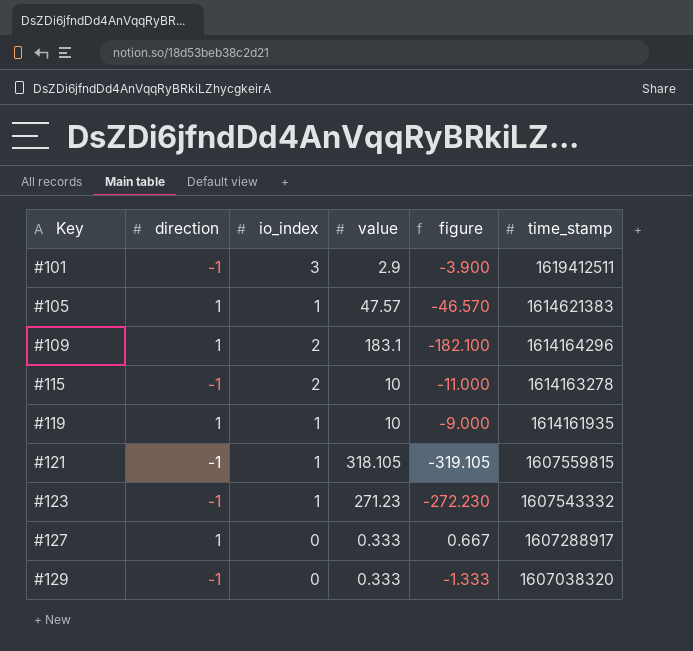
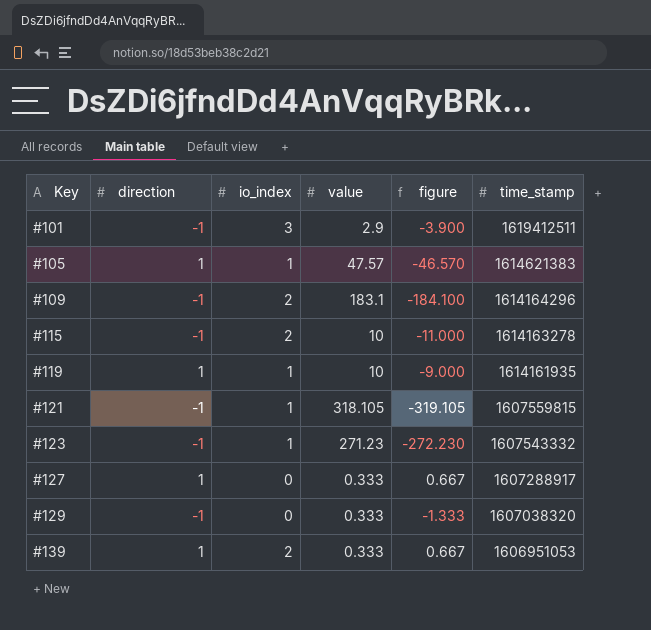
#109 | direction: 1 -> -1
#109 | figure: -182.100 -> -184.100
row #139: none -> 1 | 2 | 0.333 | 0.667 | 1606951053

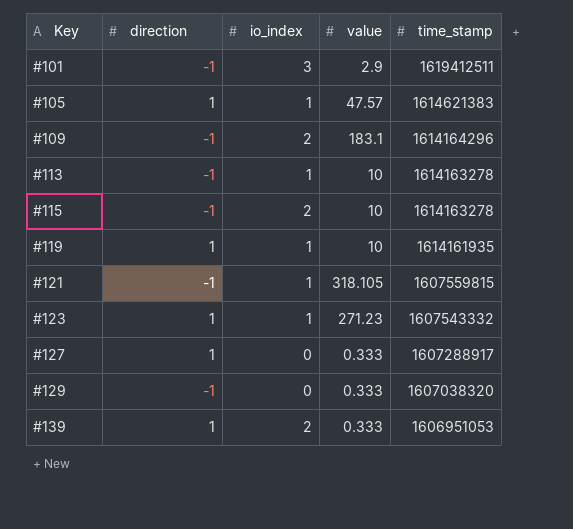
column figure | formula: [direction] - [value] -> none
row #113: none -> -1 | 1 | 10 | 1614163278
#123 | direction: -1 -> 1

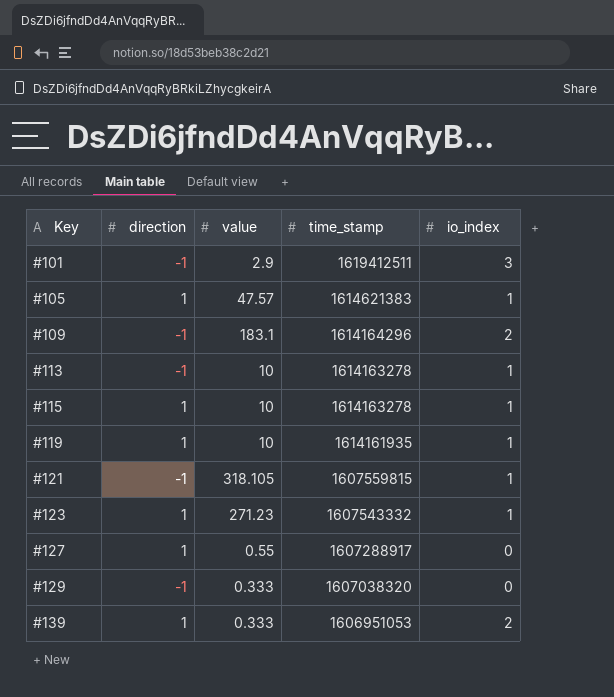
column io_index | position: 3 -> 5
#115 | direction: -1 -> 1
#115 | io_index: 2 -> 1
#127 | value: 0.333 -> 0.55

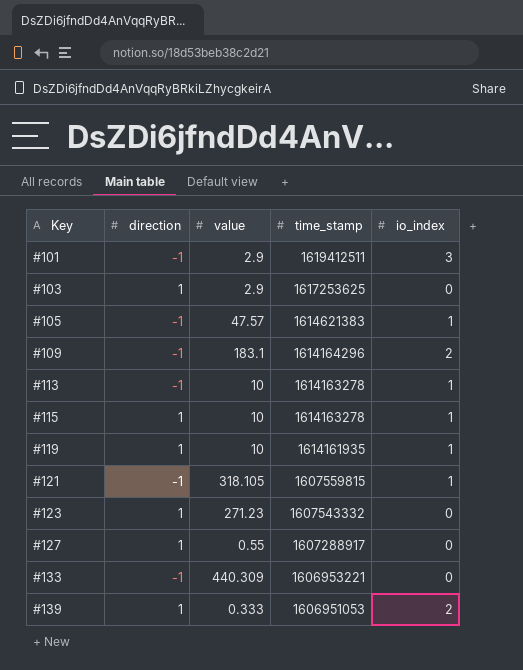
row #129: -1 | 0.333 | 1607038320 | 0 -> none
row #103: none -> 1 | 2.9 | 1617253625 | 0
#105 | direction: 1 -> -1
#123 | io_index: 1 -> 0
row #133: none -> -1 | 440.309 | 1606953221 | 0

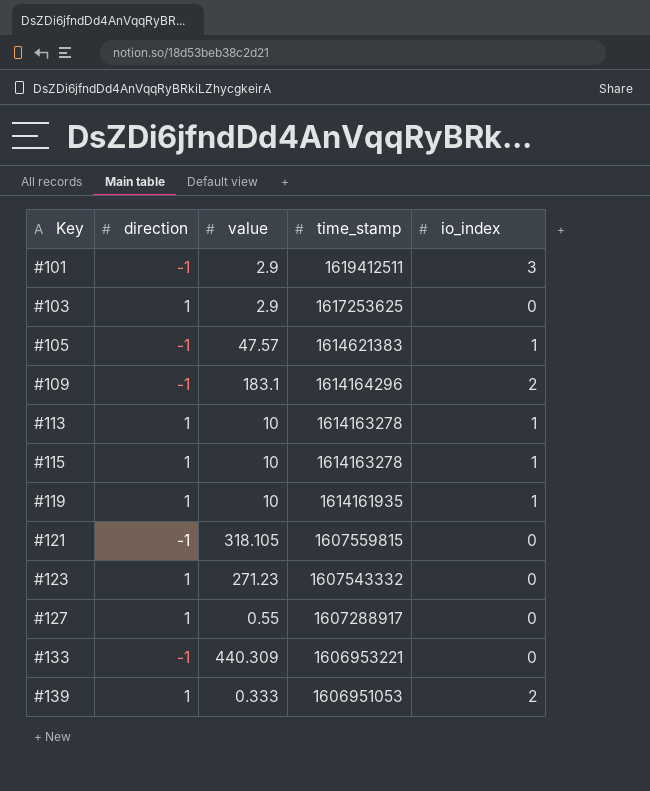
#113 | direction: -1 -> 1
#121 | io_index: 1 -> 0

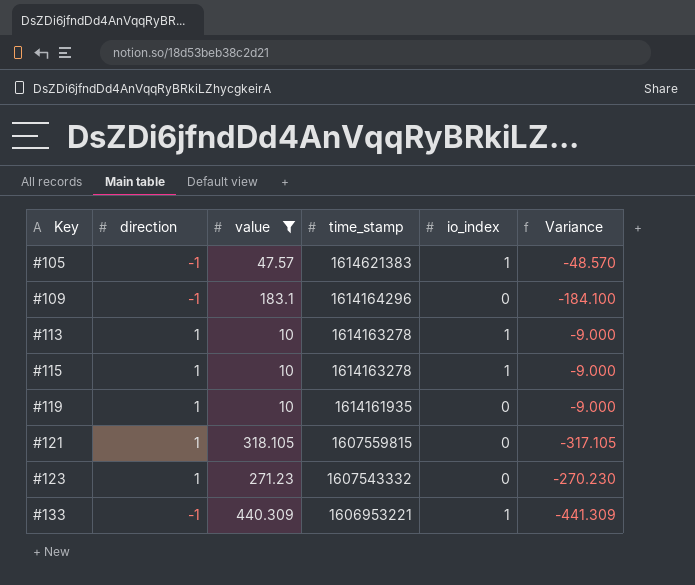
filter: none -> value >= 10
column Variance | formula: none -> [direction] - [value]
#109 | io_index: 2 -> 0
#119 | io_index: 1 -> 0
#121 | direction: -1 -> 1
#133 | io_index: 0 -> 1

